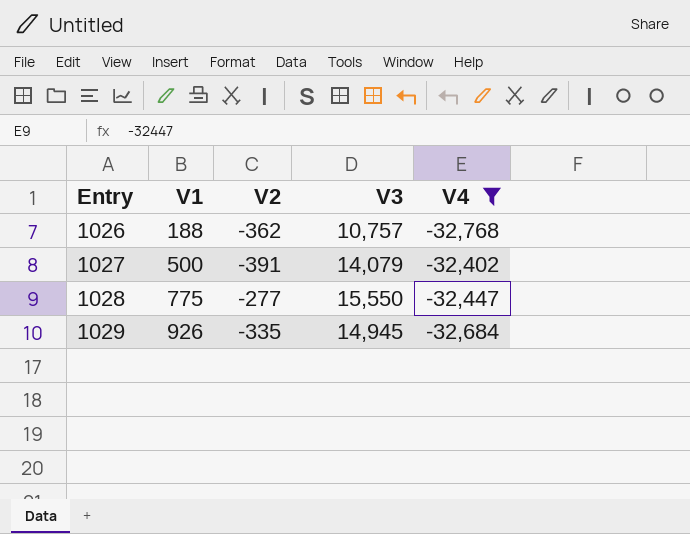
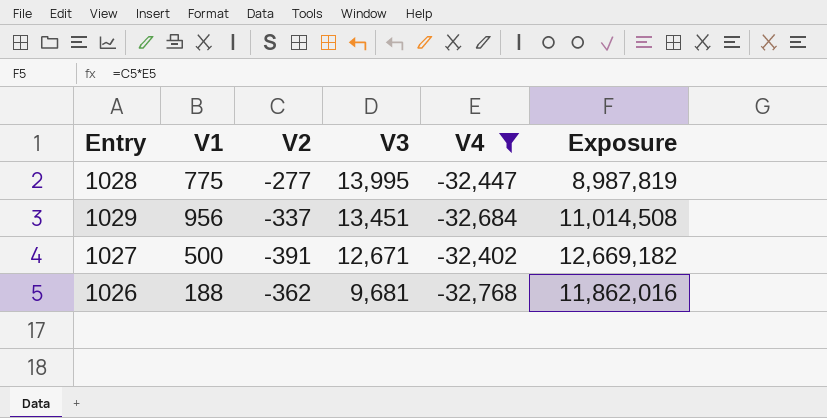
row order: Entry ascending -> V3 descending
column Exposure | formula: none -> [V2] * [V4]
1028 | V3: 15,550 -> 13,995
1029 | V1: 926 -> 956
1029 | V2: -335 -> -337
1029 | V3: 14,945 -> 13,451
1027 | V3: 14,079 -> 12,671
1026 | V3: 10,757 -> 9,681

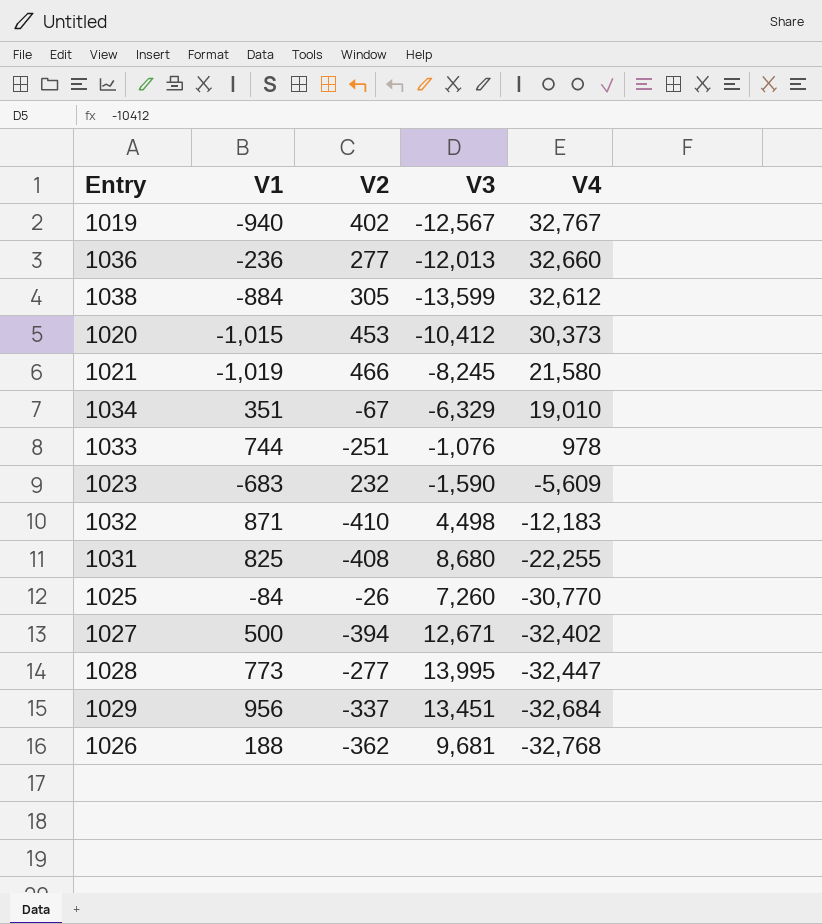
filter: V4 <= -32,402 -> none
row order: V3 descending -> V4 descending
column Exposure | formula: [V2] * [V4] -> none
1027 | V2: -391 -> -394
1028 | V1: 775 -> 773

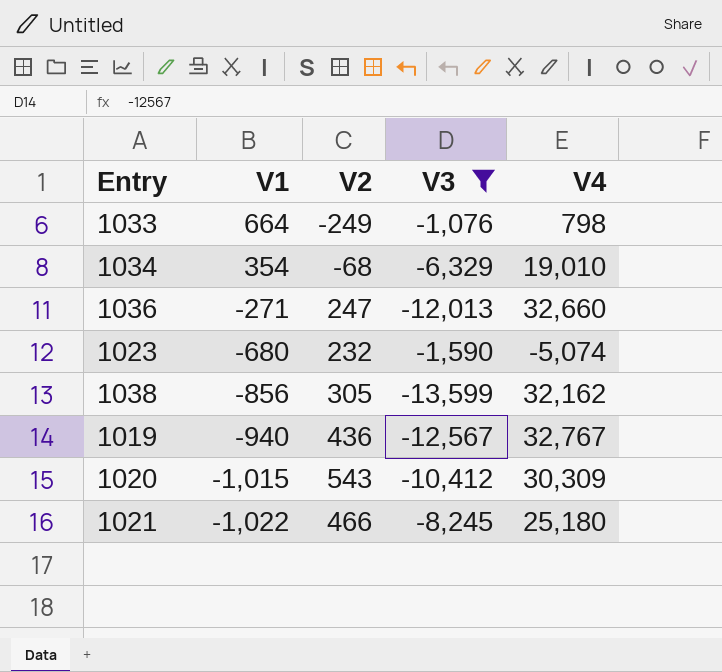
filter: none -> V3 <= -1,076
row order: V4 descending -> V1 descending
1033 | V1: 744 -> 664
1033 | V2: -251 -> -249
1033 | V4: 978 -> 798
1034 | V1: 351 -> 354
1034 | V2: -67 -> -68
1036 | V1: -236 -> -271
1036 | V2: 277 -> 247
1023 | V1: -683 -> -680
1023 | V4: -5,609 -> -5,074
1038 | V1: -884 -> -856
1038 | V4: 32,612 -> 32,162
1019 | V2: 402 -> 436
1020 | V2: 453 -> 543
1020 | V4: 30,373 -> 30,309
1021 | V1: -1,019 -> -1,022
1021 | V4: 21,580 -> 25,180

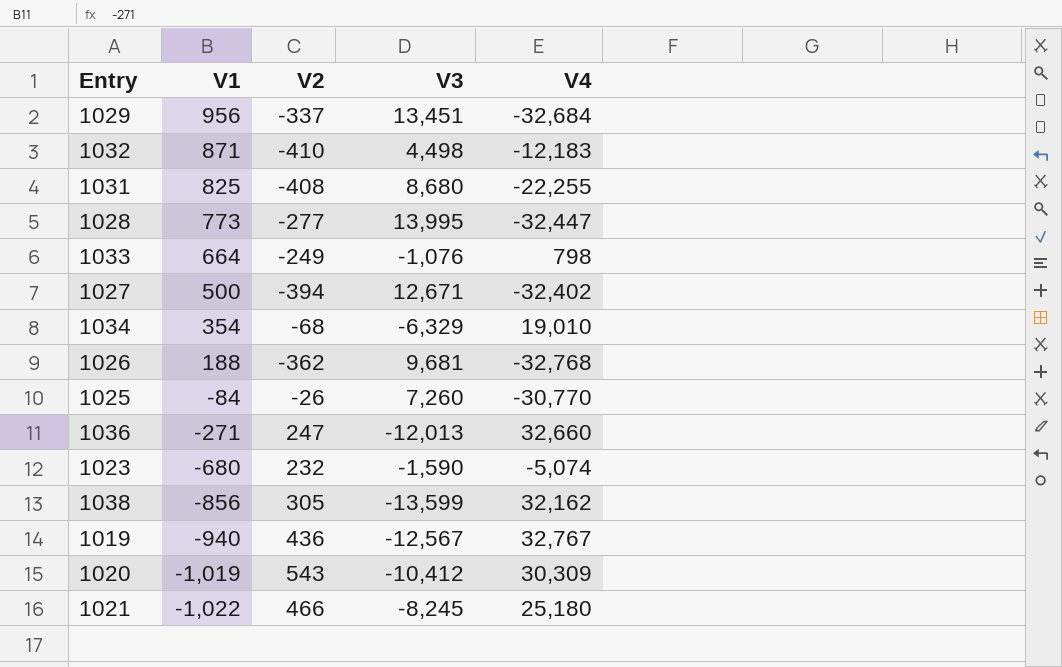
filter: V3 <= -1,076 -> none
1020 | V1: -1,015 -> -1,019

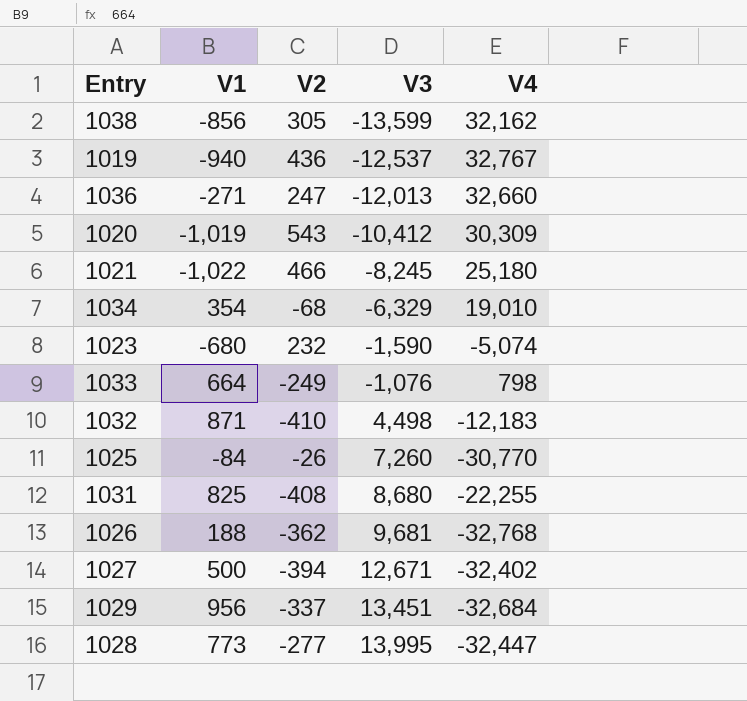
row order: V1 descending -> V3 ascending
1019 | V3: -12,567 -> -12,537

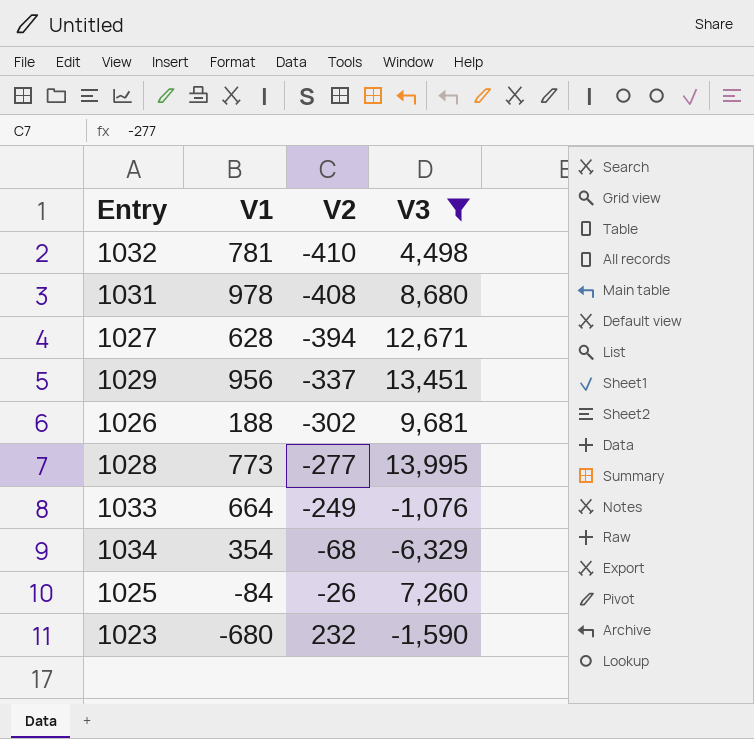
filter: none -> V3 >= -6,329
row order: V3 ascending -> V2 ascending
column V4 | position: 5 -> none
1032 | V1: 871 -> 781
1031 | V1: 825 -> 978
1027 | V1: 500 -> 628
1026 | V2: -362 -> -302

